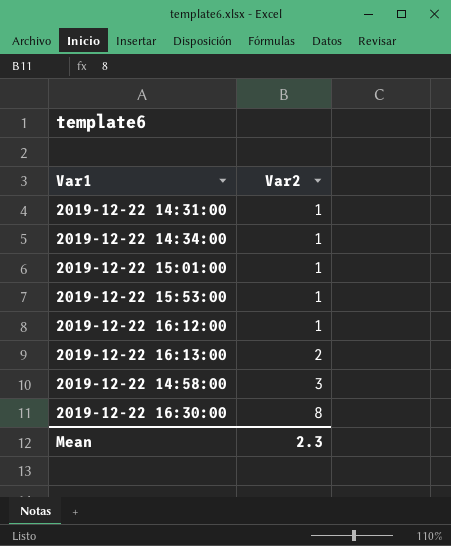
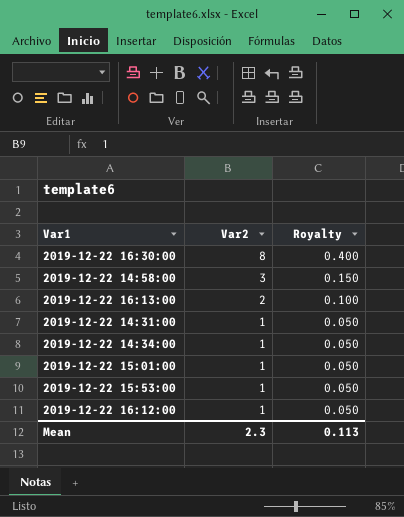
row order: Var2 ascending -> Var2 descending
column Royalty | formula: none -> [Var2] * 0.05

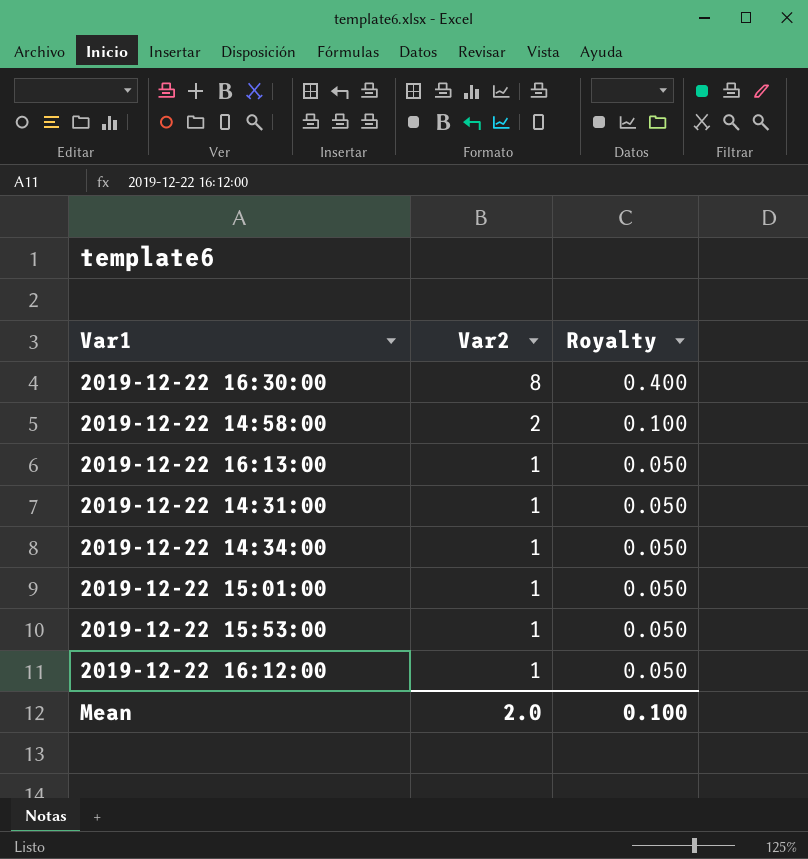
2019-12-22 14:58:00 | Var2: 3 -> 2
2019-12-22 14:58:00 | Royalty: 0.150 -> 0.100
2019-12-22 16:13:00 | Var2: 2 -> 1
2019-12-22 16:13:00 | Royalty: 0.100 -> 0.050
Mean | Var2: 2.3 -> 2.0
Mean | Royalty: 0.113 -> 0.100

